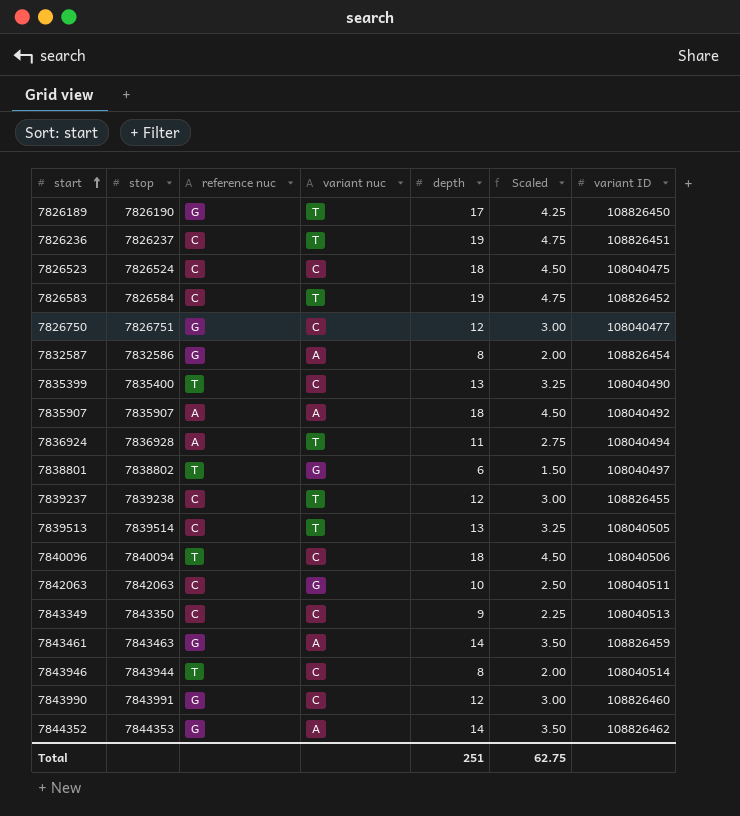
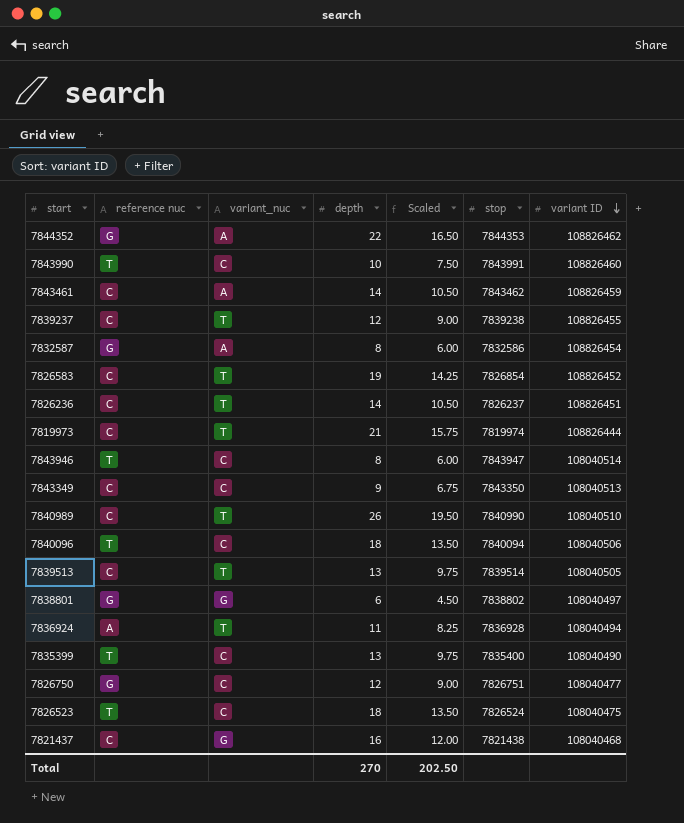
row order: start ascending -> variant ID descending
column name: variant nuc -> variant_nuc
column Scaled | formula: [depth] * 0.25 -> [depth] * 0.75
column stop | position: 2 -> 6
row 7826189: 7826190 | G | T | 17 | 4.25 | 108826450 -> none
row 7835907: 7835907 | A | A | 18 | 4.50 | 108040492 -> none
row 7842063: 7842063 | C | G | 10 | 2.50 | 108040511 -> none
7844352 | depth: 14 -> 22
7843990 | reference nuc: G -> T
7843990 | depth: 12 -> 10
7843461 | reference nuc: G -> C
7843461 | stop: 7843463 -> 7843462
7826583 | stop: 7826584 -> 7826854
7826236 | depth: 19 -> 14
row 7819973: none -> C | T | 21 | 15.75 | 7819974 | 108826444
7843946 | stop: 7843944 -> 7843947
row 7840989: none -> C | T | 26 | 19.50 | 7840990 | 108040510
7838801 | reference nuc: T -> G
7826523 | reference nuc: C -> T
row 7821437: none -> C | G | 16 | 12.00 | 7821438 | 108040468
Total | depth: 251 -> 270
Total | Scaled: 62.75 -> 202.50

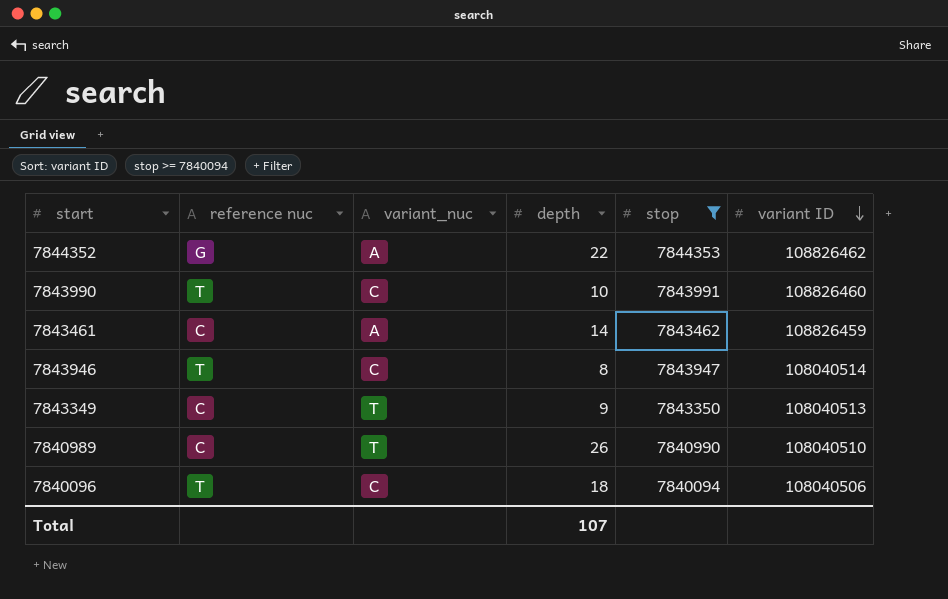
filter: none -> stop >= 7840094
column Scaled | formula: [depth] * 0.75 -> none
7843349 | variant_nuc: C -> T
Total | depth: 270 -> 107

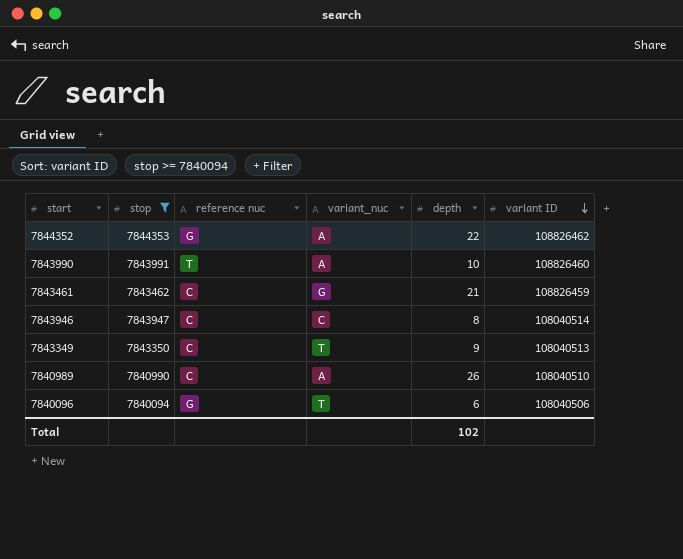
column stop | position: 5 -> 2
7843990 | variant_nuc: C -> A
7843461 | variant_nuc: A -> G
7843461 | depth: 14 -> 21
7843946 | reference nuc: T -> C
7840989 | variant_nuc: T -> A
7840096 | reference nuc: T -> G
7840096 | variant_nuc: C -> T
7840096 | depth: 18 -> 6
Total | depth: 107 -> 102

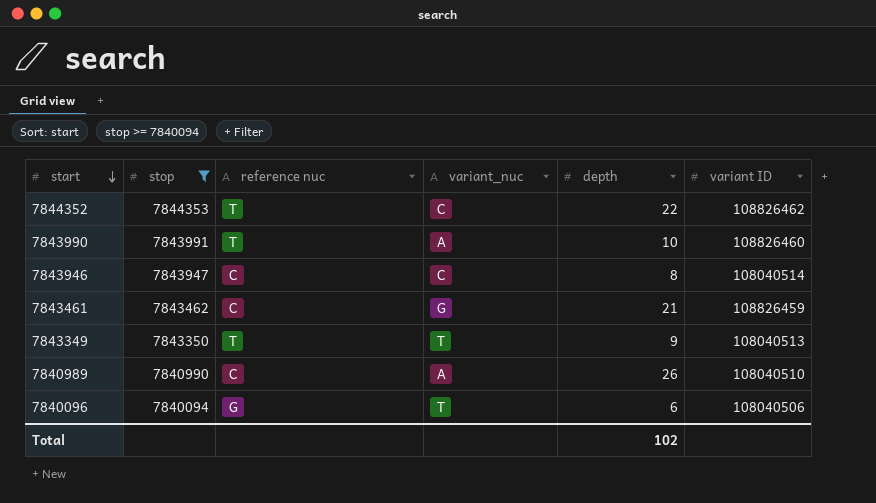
row order: variant ID descending -> start descending
7844352 | reference nuc: G -> T
7844352 | variant_nuc: A -> C
7843349 | reference nuc: C -> T

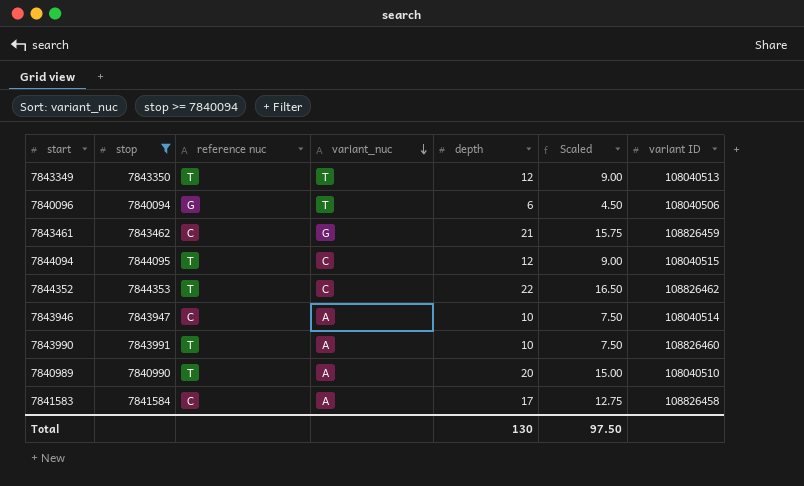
row order: start descending -> variant_nuc descending
column Scaled | formula: none -> [depth] * 0.75
7843349 | depth: 9 -> 12
row 7844094: none -> 7844095 | T | C | 12 | 9.00 | 108040515
7843946 | variant_nuc: C -> A
7843946 | depth: 8 -> 10
7840989 | reference nuc: C -> T
7840989 | depth: 26 -> 20
row 7841583: none -> 7841584 | C | A | 17 | 12.75 | 108826458
Total | depth: 102 -> 130

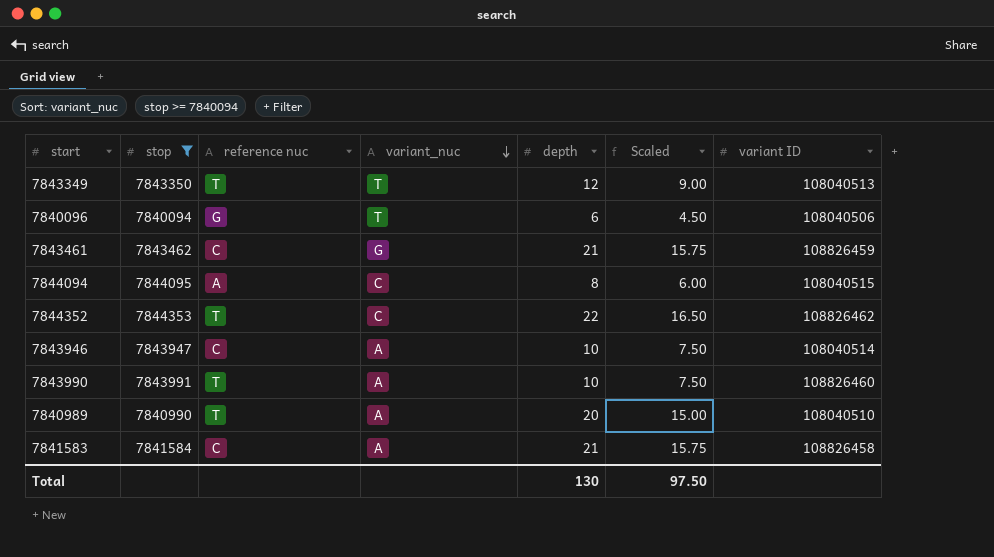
7844094 | reference nuc: T -> A
7844094 | depth: 12 -> 8
7844094 | Scaled: 9.00 -> 6.00
7841583 | depth: 17 -> 21
7841583 | Scaled: 12.75 -> 15.75

